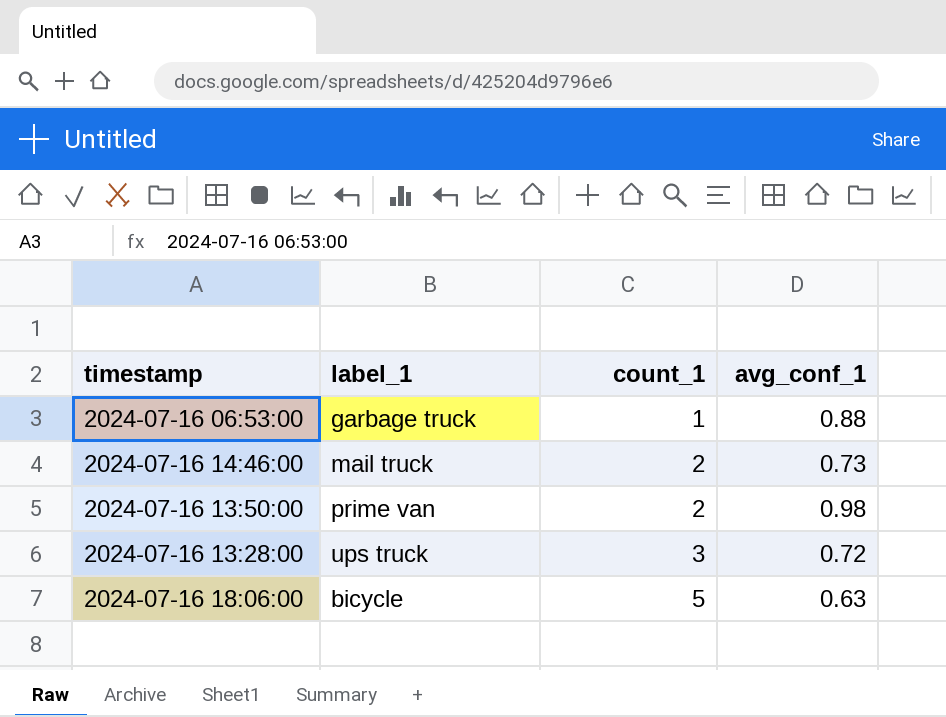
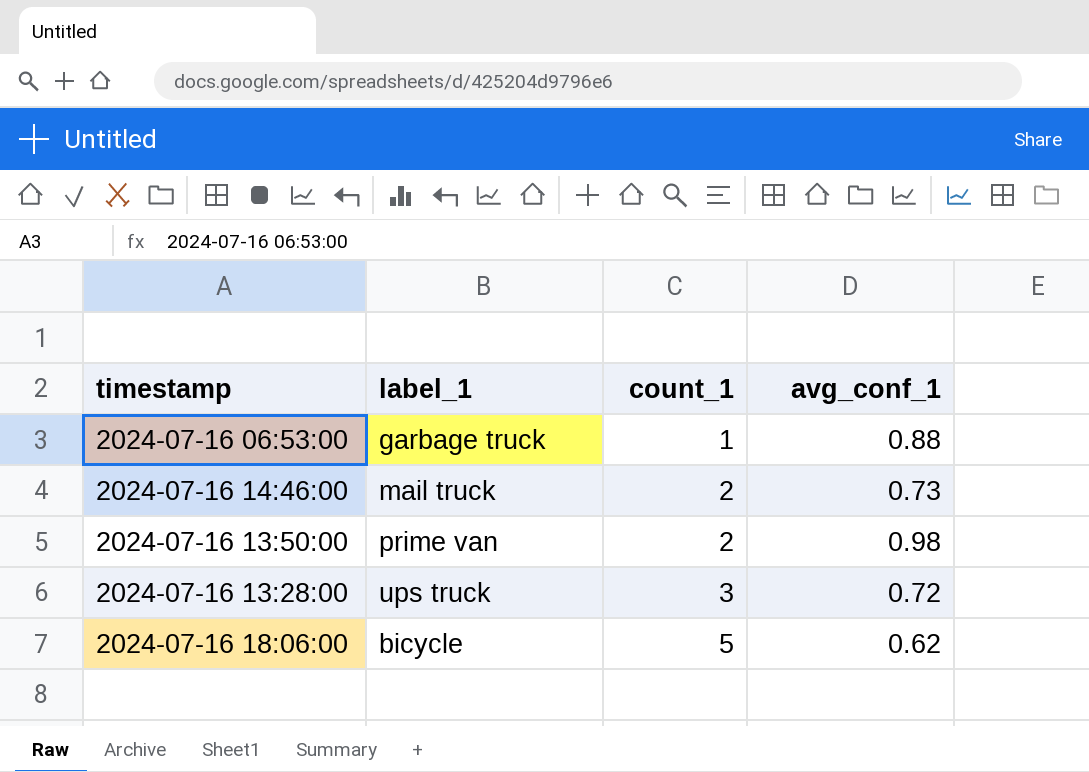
2024-07-16 18:06:00 | avg_conf_1: 0.63 -> 0.62

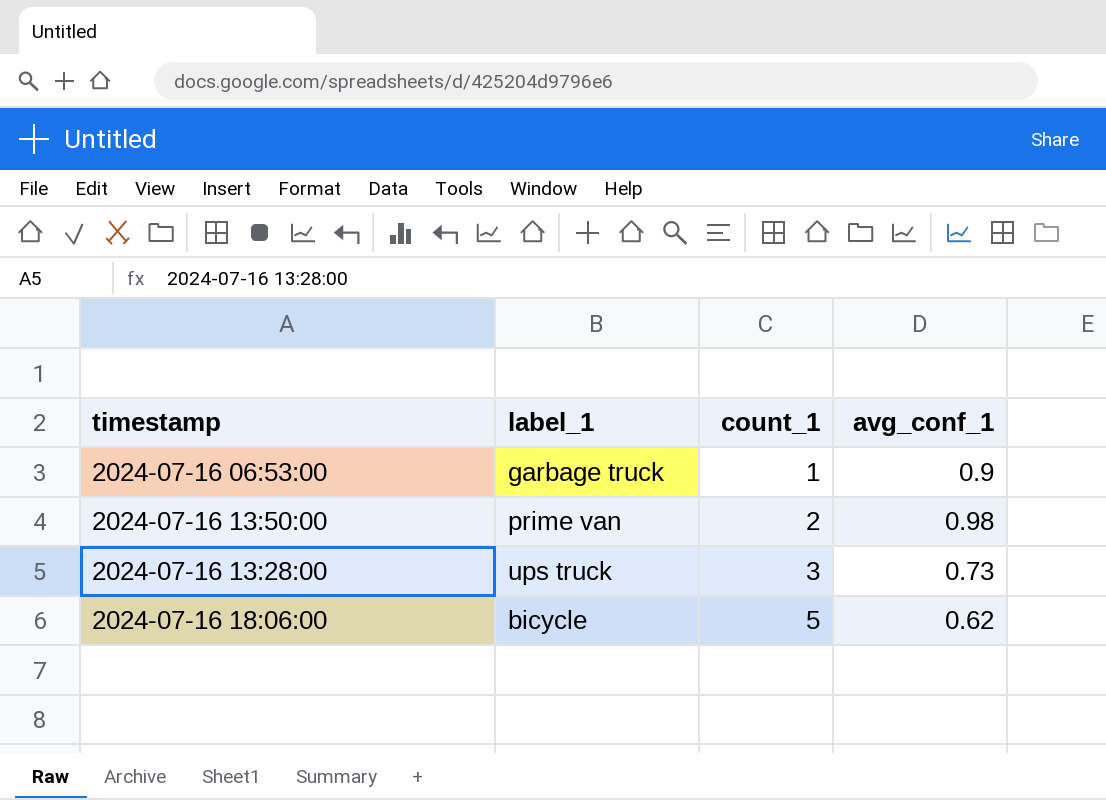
row 2024-07-16 14:46:00: mail truck | 2 | 0.73 -> none
2024-07-16 06:53:00 | avg_conf_1: 0.88 -> 0.9
2024-07-16 13:28:00 | avg_conf_1: 0.72 -> 0.73

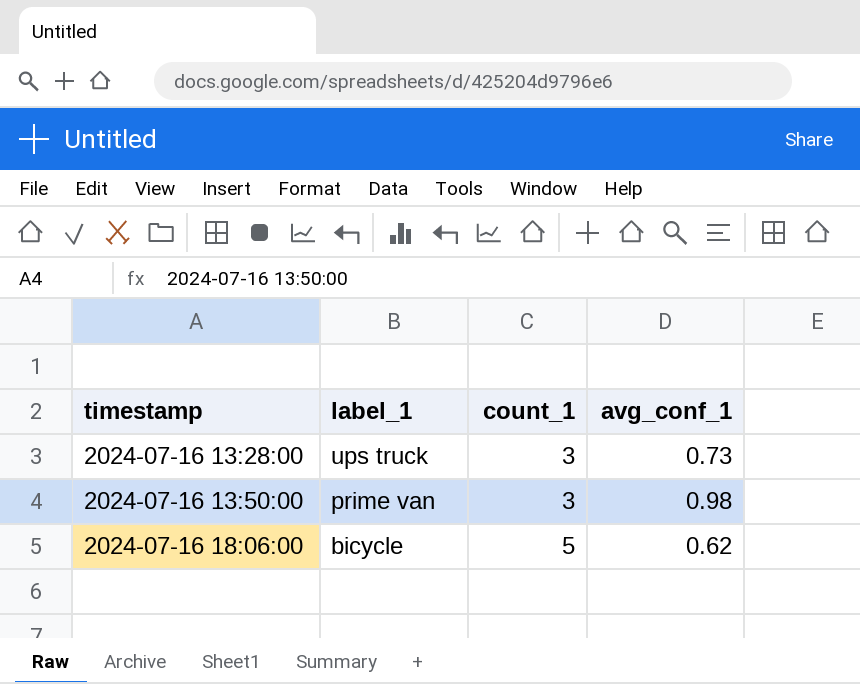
row order: count_1 ascending -> timestamp ascending
row 2024-07-16 06:53:00: garbage truck | 1 | 0.9 -> none
2024-07-16 13:50:00 | count_1: 2 -> 3

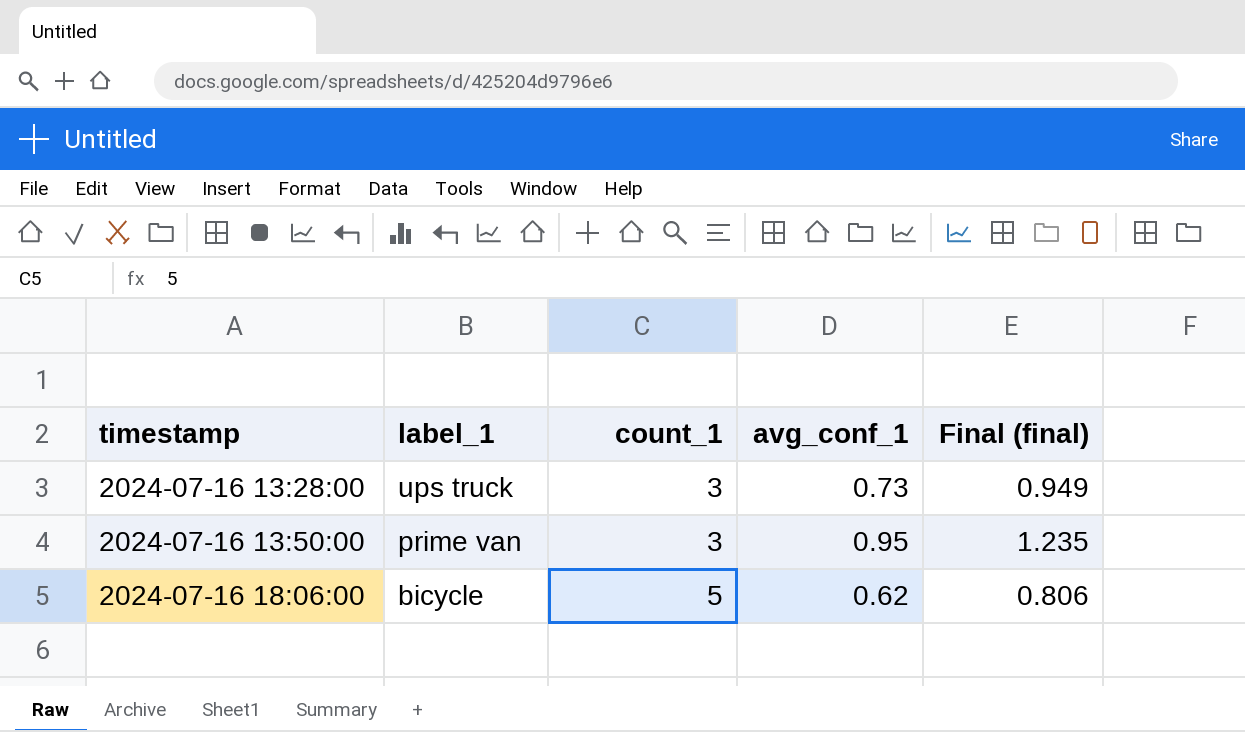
column Final (final) | formula: none -> [avg_conf_1] * 1.3
2024-07-16 13:50:00 | avg_conf_1: 0.98 -> 0.95

